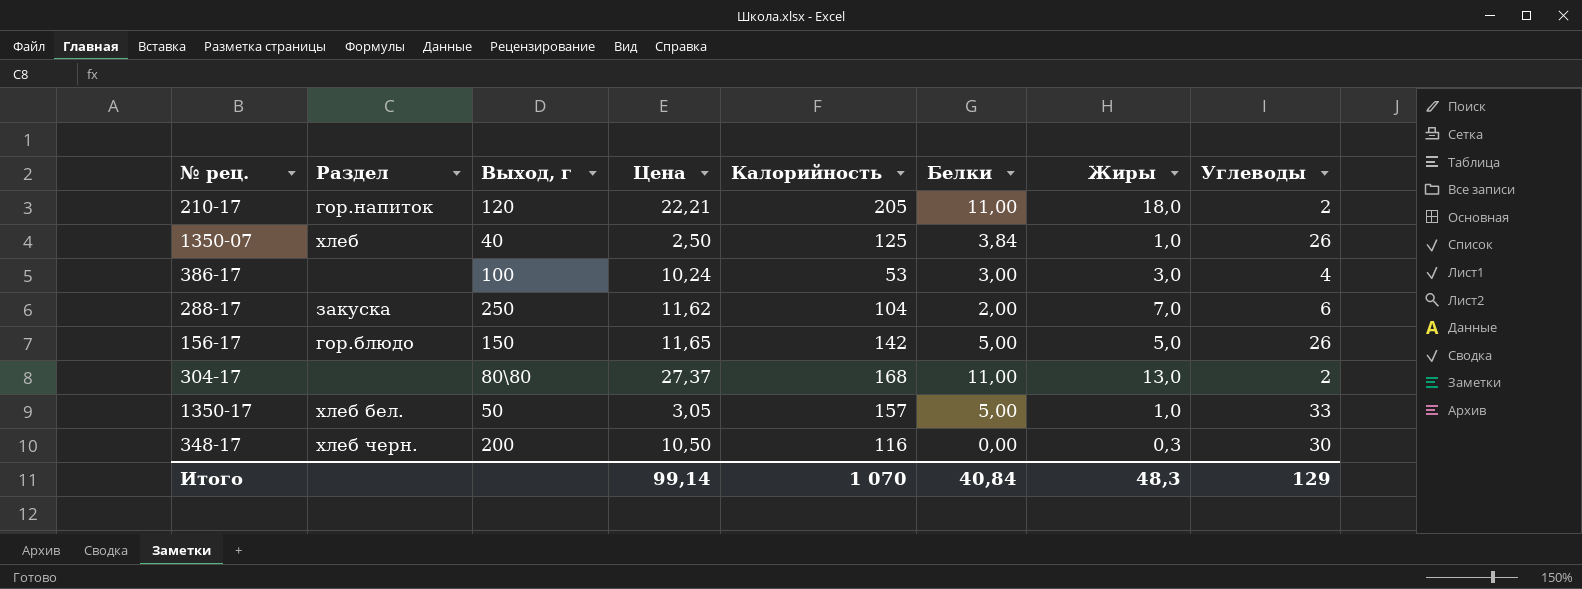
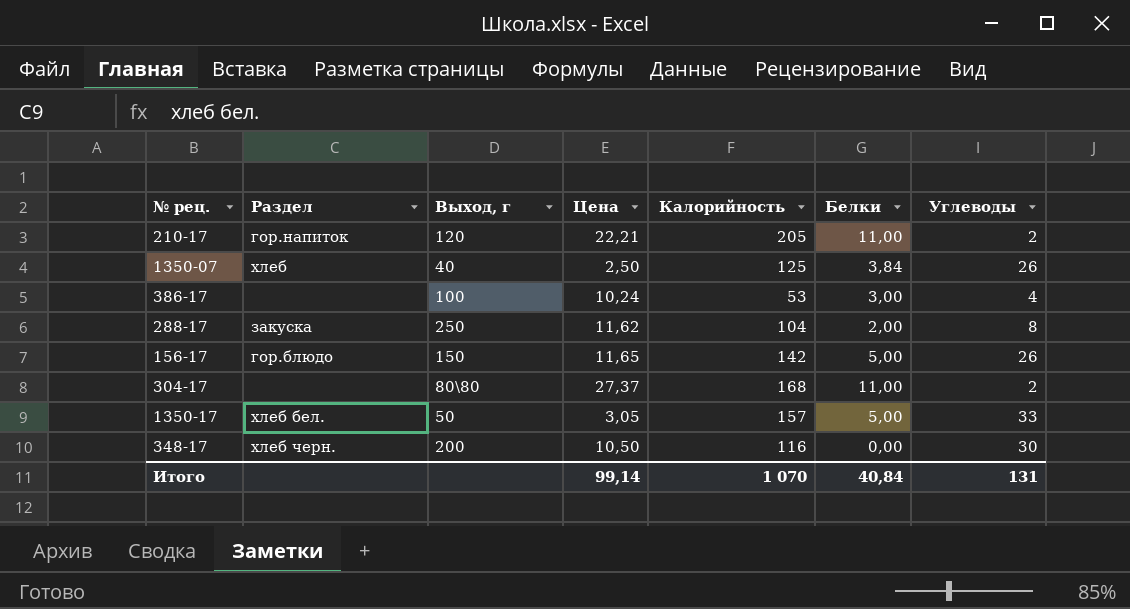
column Жиры | position: 7 -> none
288-17 | Углеводы: 6 -> 8
Итого | Углеводы: 129 -> 131

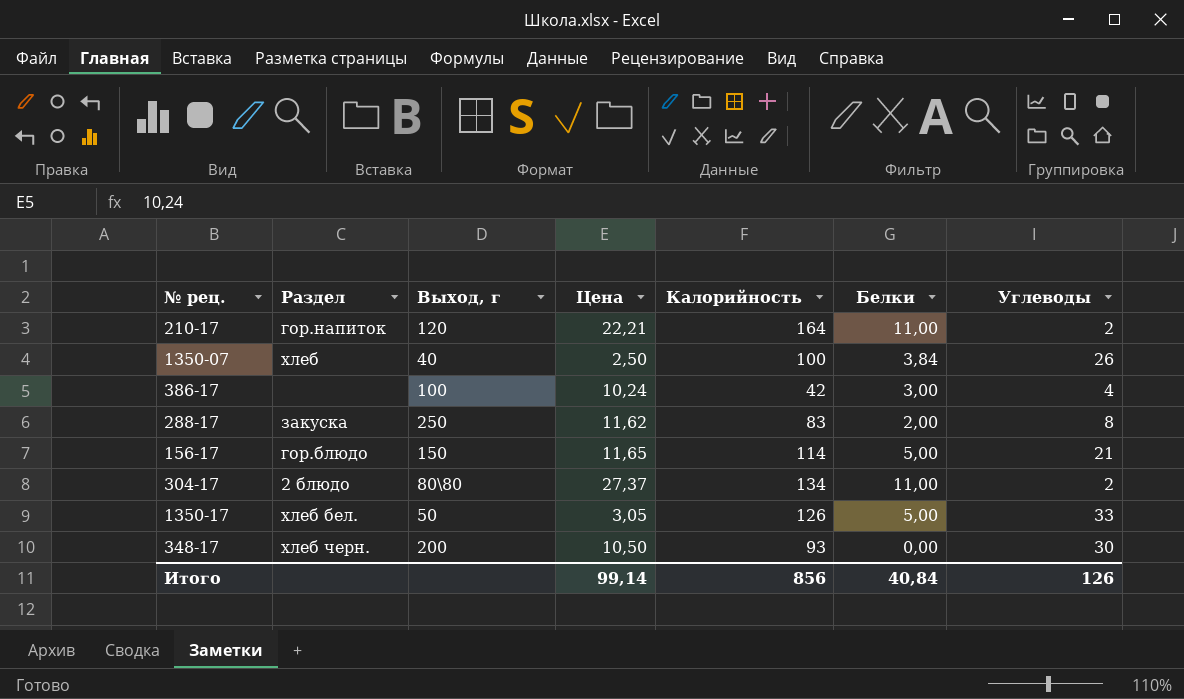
210-17 | Калорийность: 205 -> 164
1350-07 | Калорийность: 125 -> 100
386-17 | Калорийность: 53 -> 42
288-17 | Калорийность: 104 -> 83
156-17 | Калорийность: 142 -> 114
156-17 | Углеводы: 26 -> 21
304-17 | Раздел: none -> 2 блюдо
304-17 | Калорийность: 168 -> 134
1350-17 | Калорийность: 157 -> 126
348-17 | Калорийность: 116 -> 93
Итого | Калорийность: 1 070 -> 856
Итого | Углеводы: 131 -> 126

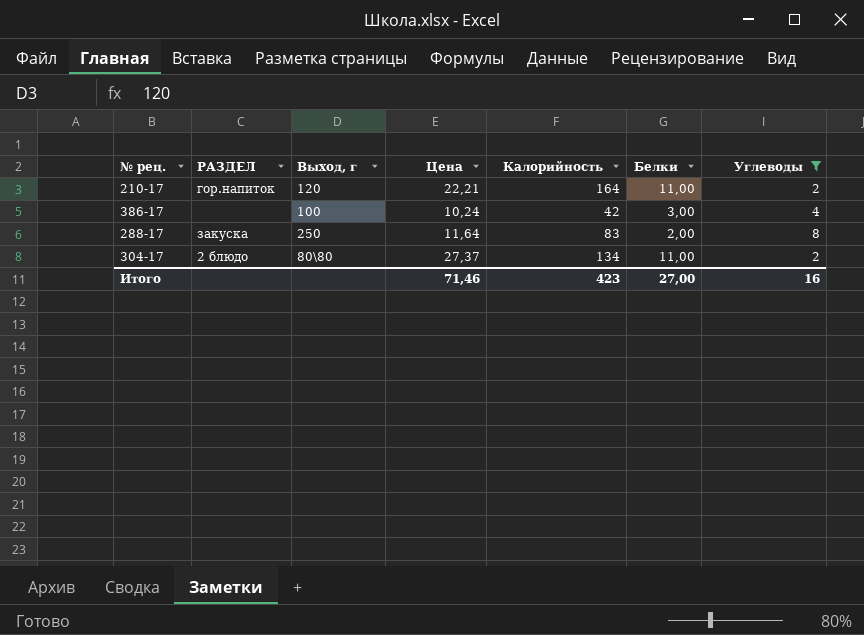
filter: none -> Углеводы <= 8
column name: Раздел -> РАЗДЕЛ
288-17 | Цена: 11,62 -> 11,64
Итого | Цена: 99,14 -> 71,46
Итого | Калорийность: 856 -> 423
Итого | Белки: 40,84 -> 27,00
Итого | Углеводы: 126 -> 16

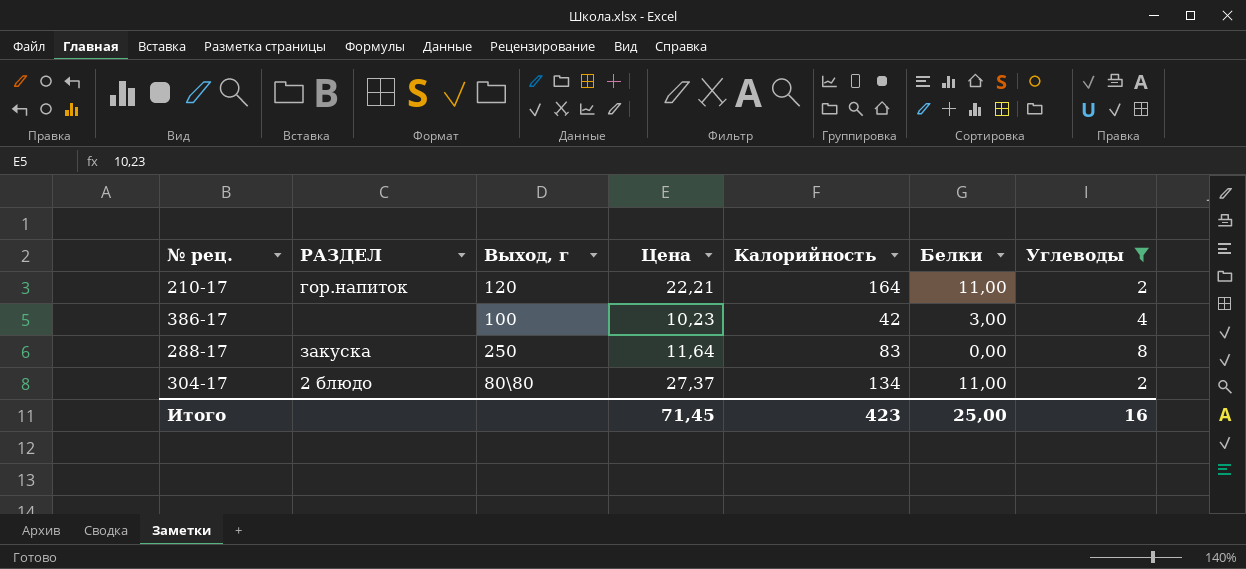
386-17 | Цена: 10,24 -> 10,23
288-17 | Белки: 2,00 -> 0,00
Итого | Цена: 71,46 -> 71,45
Итого | Белки: 27,00 -> 25,00

